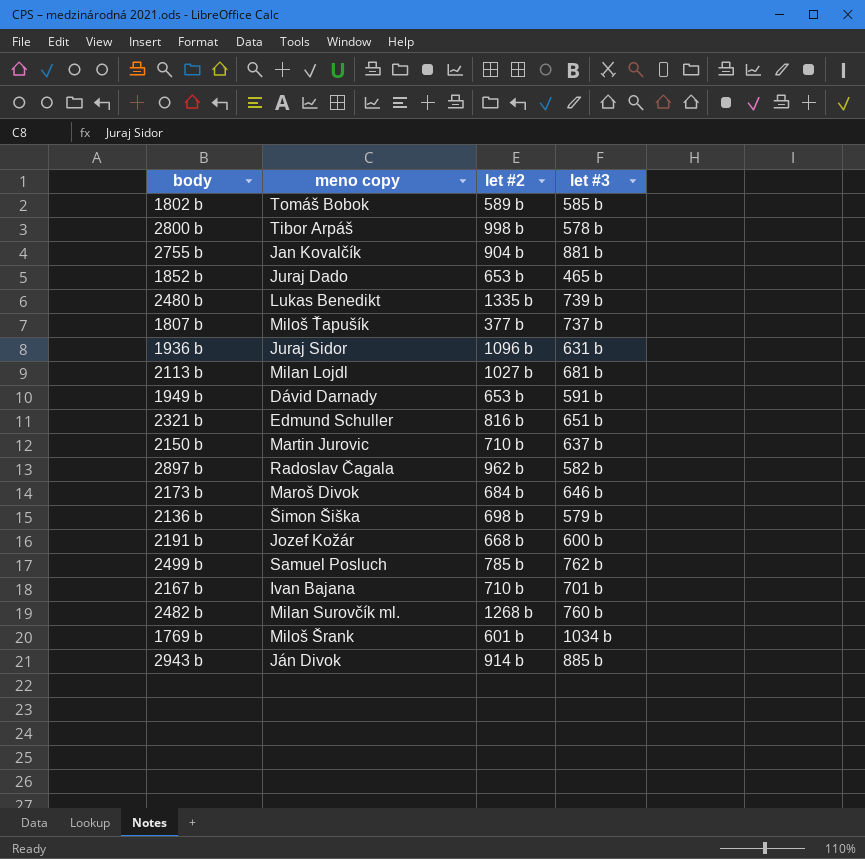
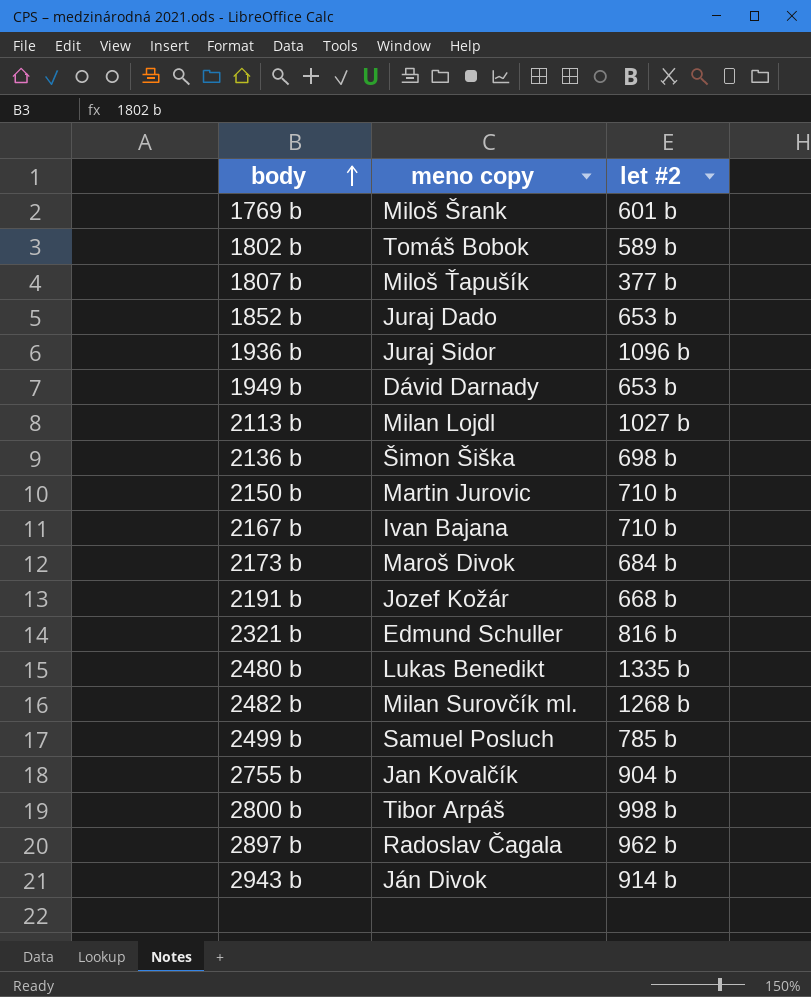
row order: none -> body ascending
column let #3 | position: 4 -> none

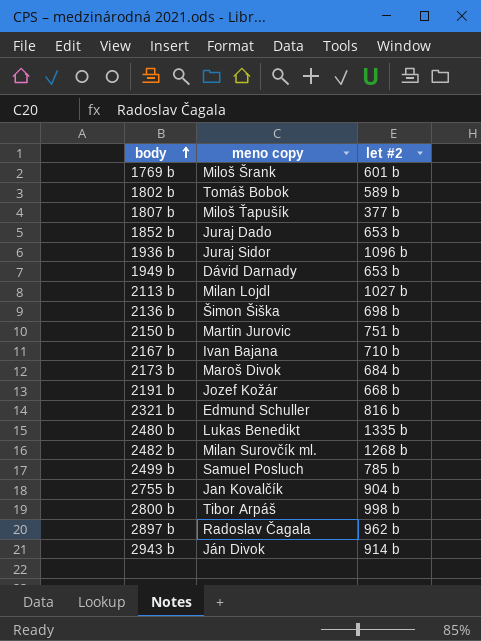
2150 b | let #2: 710 b -> 751 b

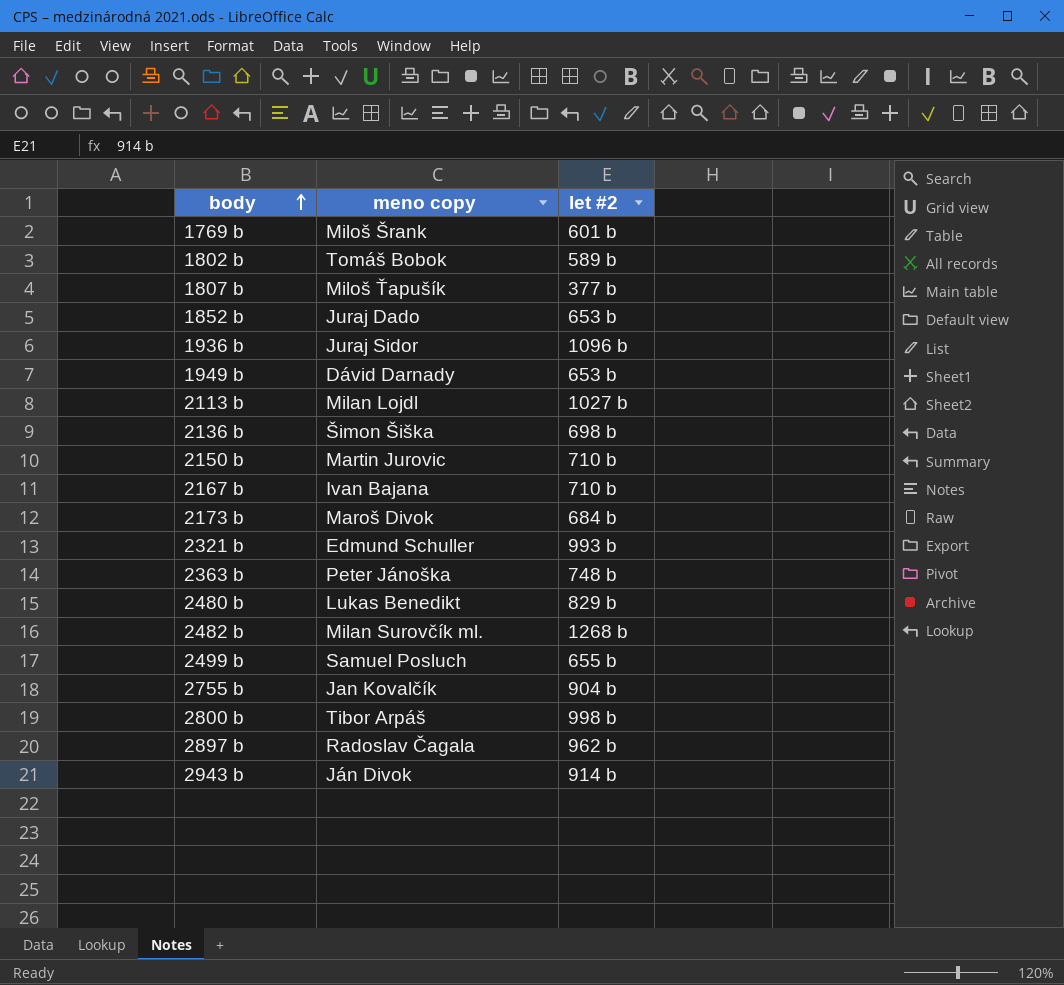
row 2191 b: Jozef Kožár | 668 b -> none
2150 b | let #2: 751 b -> 710 b
2321 b | let #2: 816 b -> 993 b
row 2363 b: none -> Peter Jánoška | 748 b
2480 b | let #2: 1335 b -> 829 b
2499 b | let #2: 785 b -> 655 b

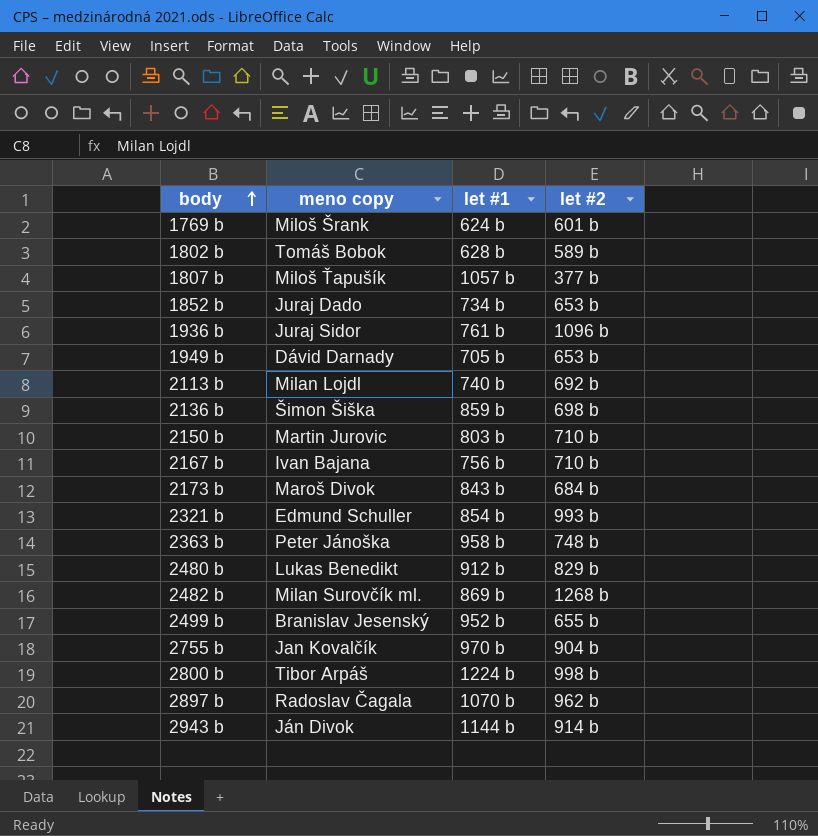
column let #1 | position: none -> 3
2113 b | let #2: 1027 b -> 692 b
2499 b | meno copy: Samuel Posluch -> Branislav Jesenský

